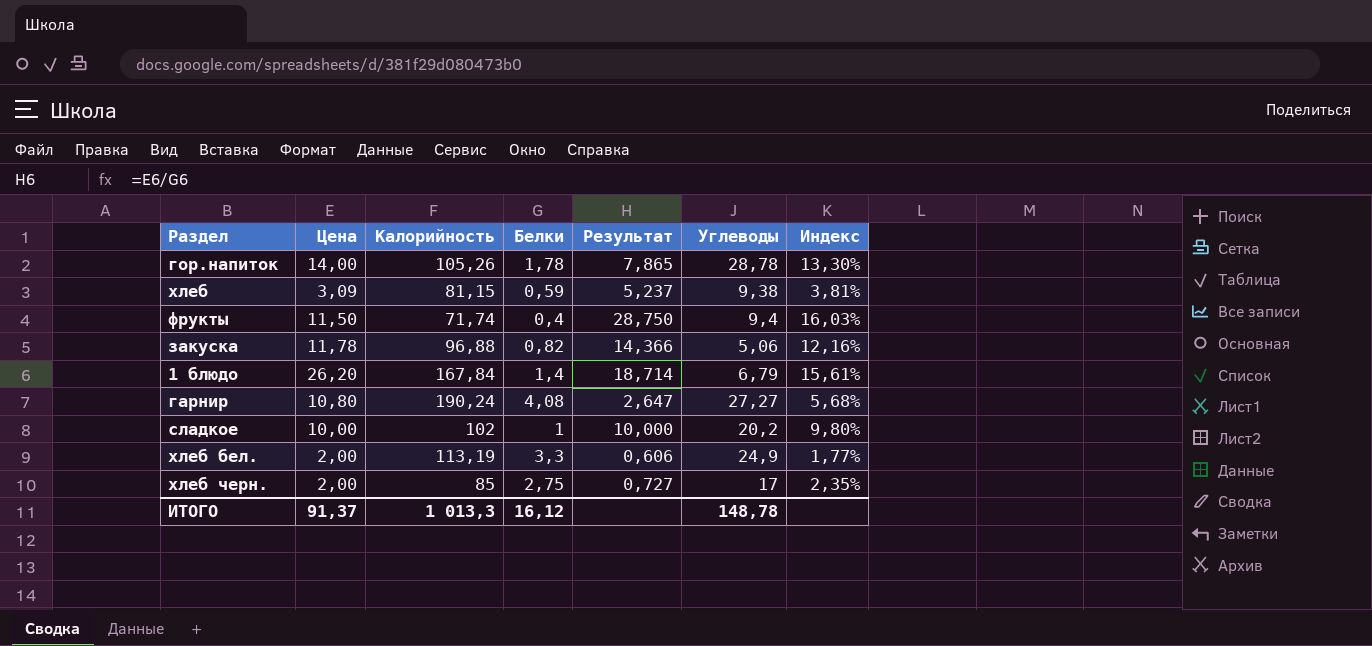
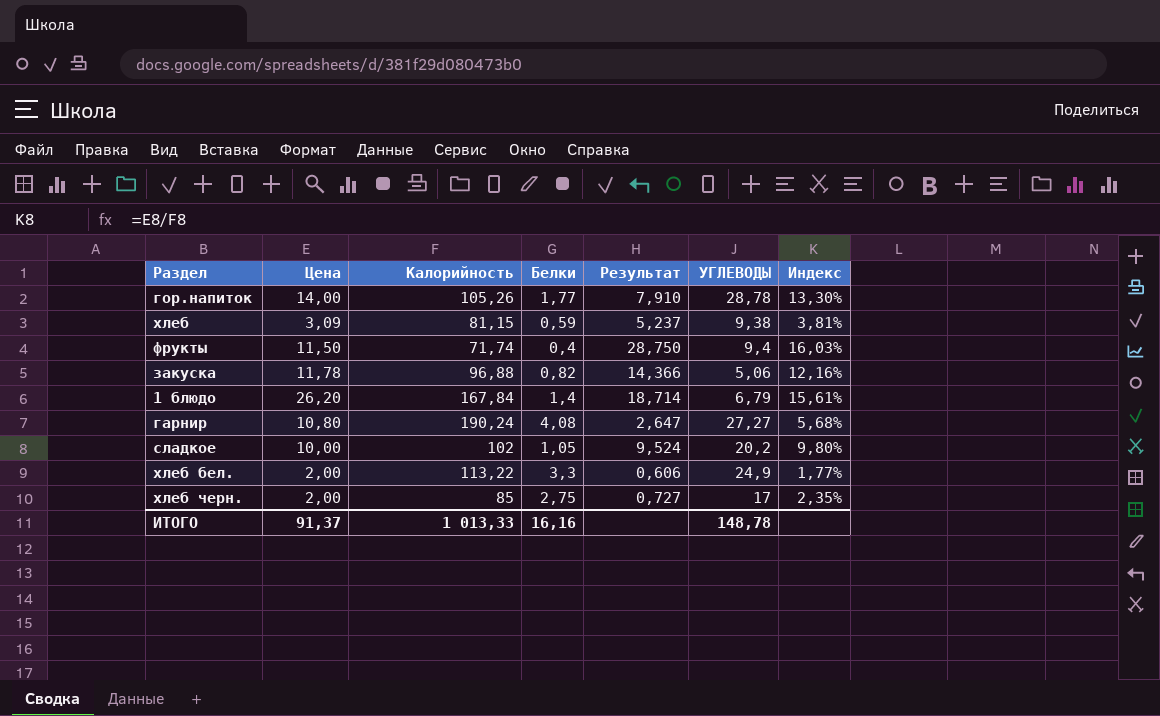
column name: Углеводы -> УГЛЕВОДЫ
гор.напиток | Белки: 1,78 -> 1,77
гор.напиток | Результат: 7,865 -> 7,910
сладкое | Белки: 1 -> 1,05
сладкое | Результат: 10,000 -> 9,524
хлеб бел. | Калорийность: 113,19 -> 113,22
ИТОГО | Калорийность: 1 013,3 -> 1 013,33
ИТОГО | Белки: 16,12 -> 16,16

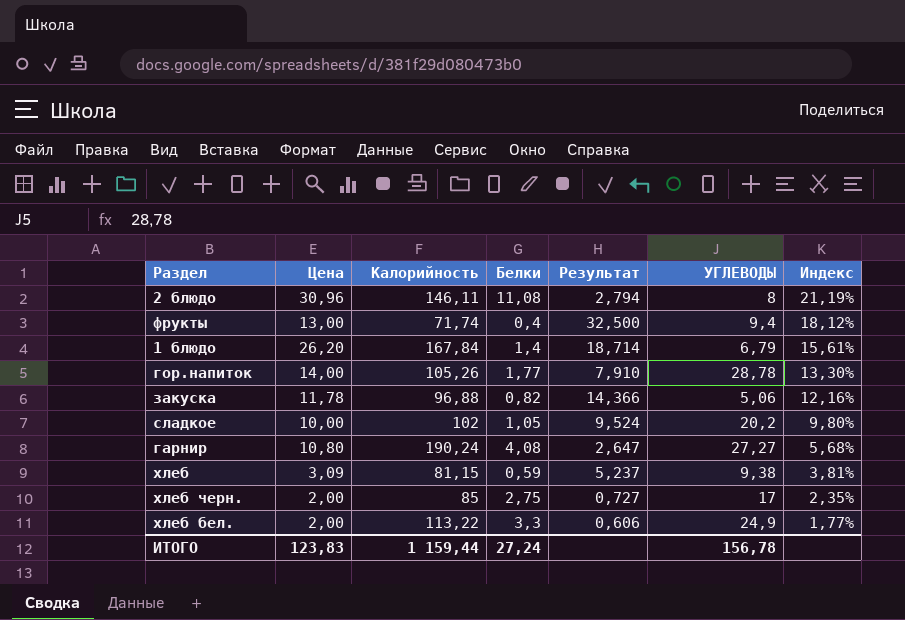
row order: none -> Индекс descending
row 2 блюдо: none -> 30,96 | 146,11 | 11,08 | 2,794 | 8 | 21,19%
фрукты | Цена: 11,50 -> 13,00
фрукты | Результат: 28,750 -> 32,500
фрукты | Индекс: 16,03% -> 18,12%
ИТОГО | Цена: 91,37 -> 123,83
ИТОГО | Калорийность: 1 013,33 -> 1 159,44
ИТОГО | Белки: 16,16 -> 27,24
ИТОГО | УГЛЕВОДЫ: 148,78 -> 156,78

